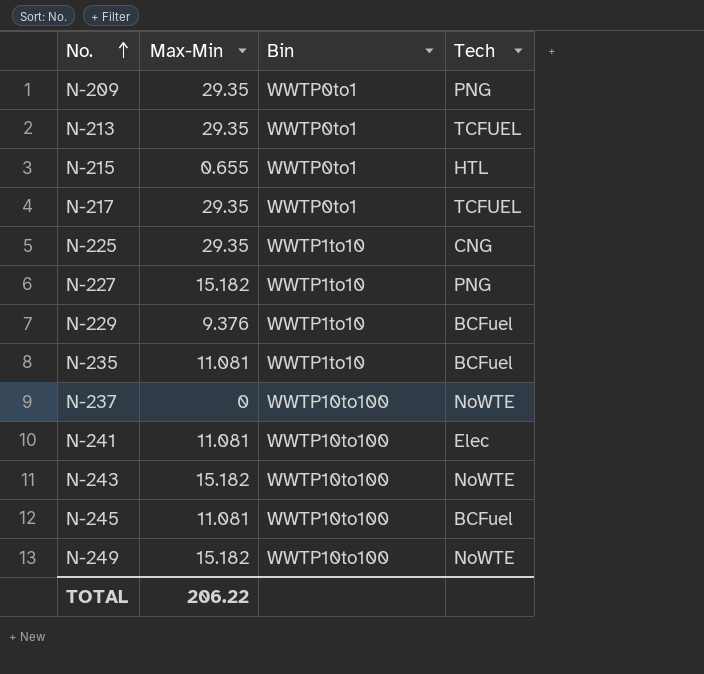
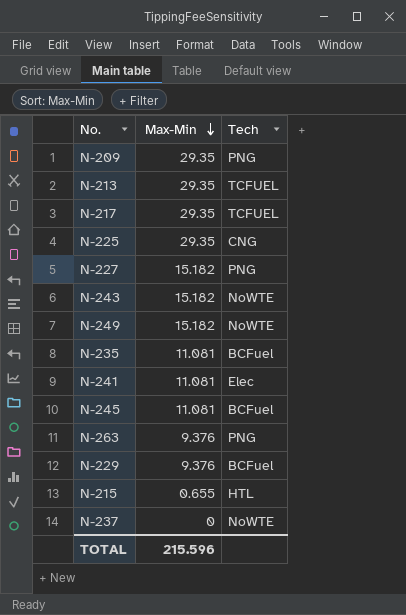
row order: No. ascending -> Max-Min descending
column Bin | position: 3 -> none
row N-263: none -> 9.376 | PNG
TOTAL | Max-Min: 206.22 -> 215.596

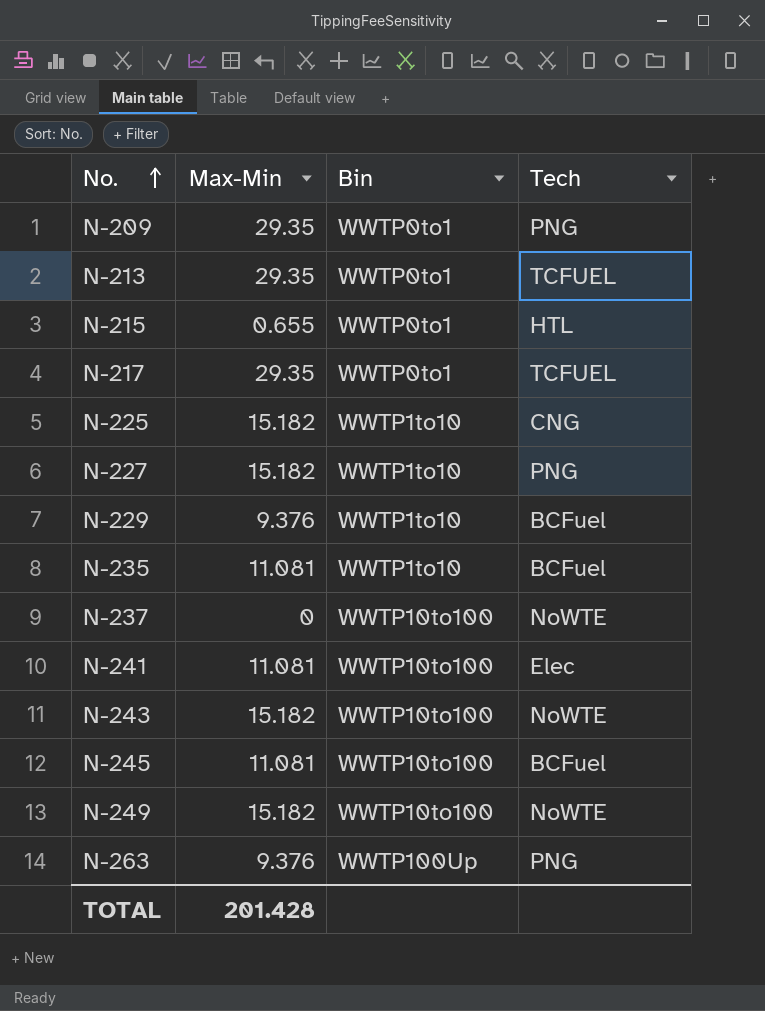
row order: Max-Min descending -> No. ascending
column Bin | position: none -> 3
N-225 | Max-Min: 29.35 -> 15.182
TOTAL | Max-Min: 215.596 -> 201.428

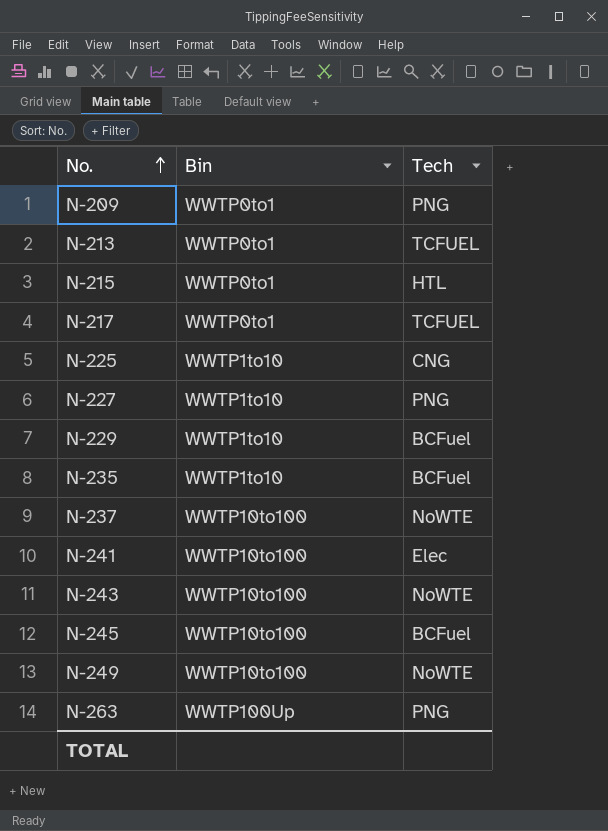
column Max-Min | position: 2 -> none

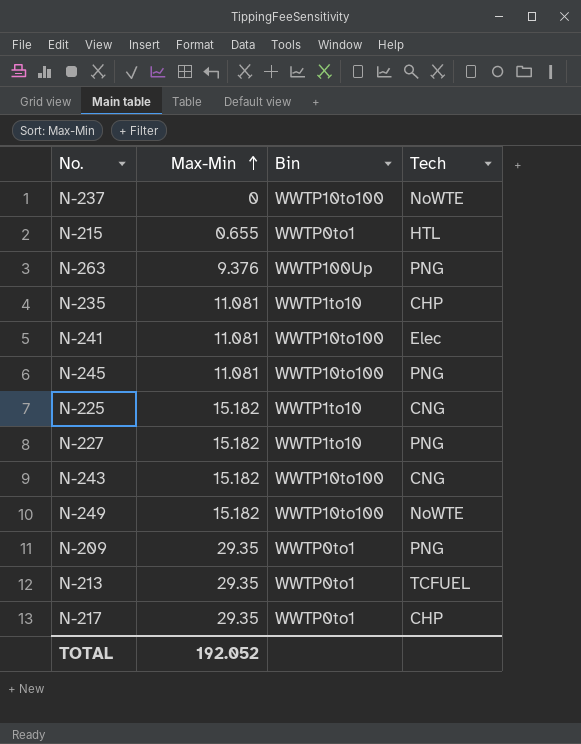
row order: No. ascending -> Max-Min ascending
column Max-Min | position: none -> 2
row N-229: WWTP1to10 | BCFuel -> none
N-235 | Tech: BCFuel -> CHP
N-245 | Tech: BCFuel -> PNG
N-243 | Tech: NoWTE -> CNG
N-217 | Tech: TCFUEL -> CHP

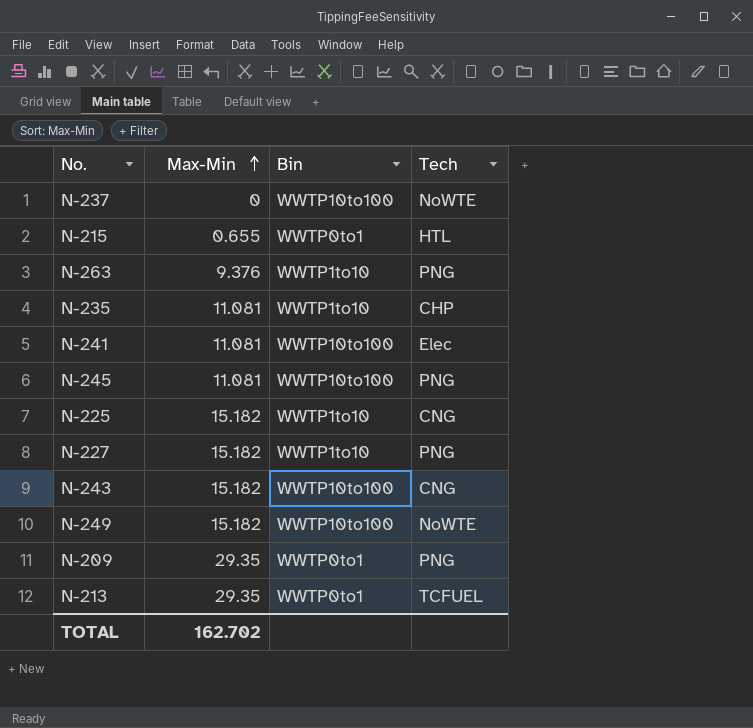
row N-217: 29.35 | WWTP0to1 | CHP -> none
N-263 | Bin: WWTP100Up -> WWTP1to10
TOTAL | Max-Min: 192.052 -> 162.702

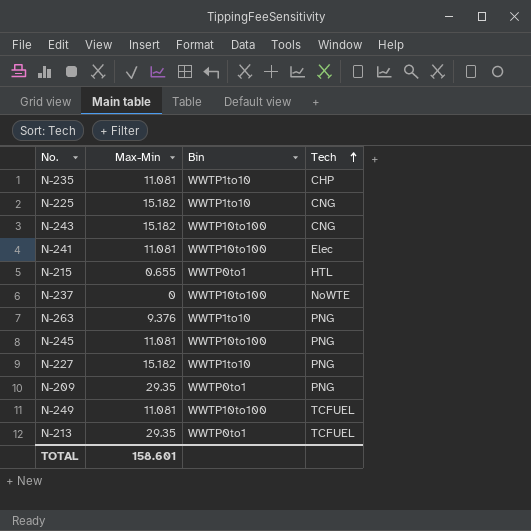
row order: Max-Min ascending -> Tech ascending
N-249 | Max-Min: 15.182 -> 11.081
N-249 | Tech: NoWTE -> TCFUEL
TOTAL | Max-Min: 162.702 -> 158.601

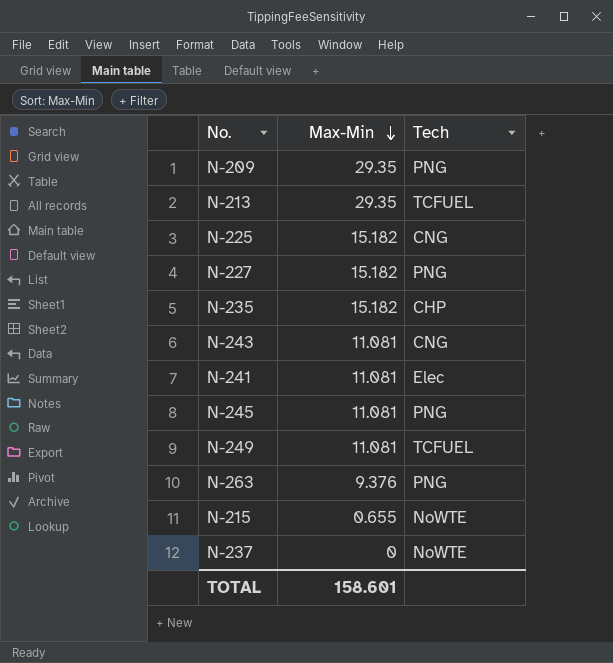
row order: Tech ascending -> Max-Min descending
column Bin | position: 3 -> none
N-235 | Max-Min: 11.081 -> 15.182
N-243 | Max-Min: 15.182 -> 11.081
N-215 | Tech: HTL -> NoWTE

